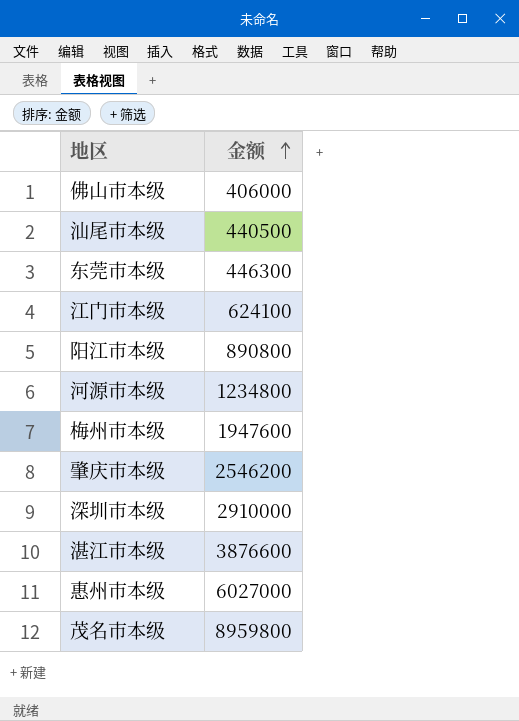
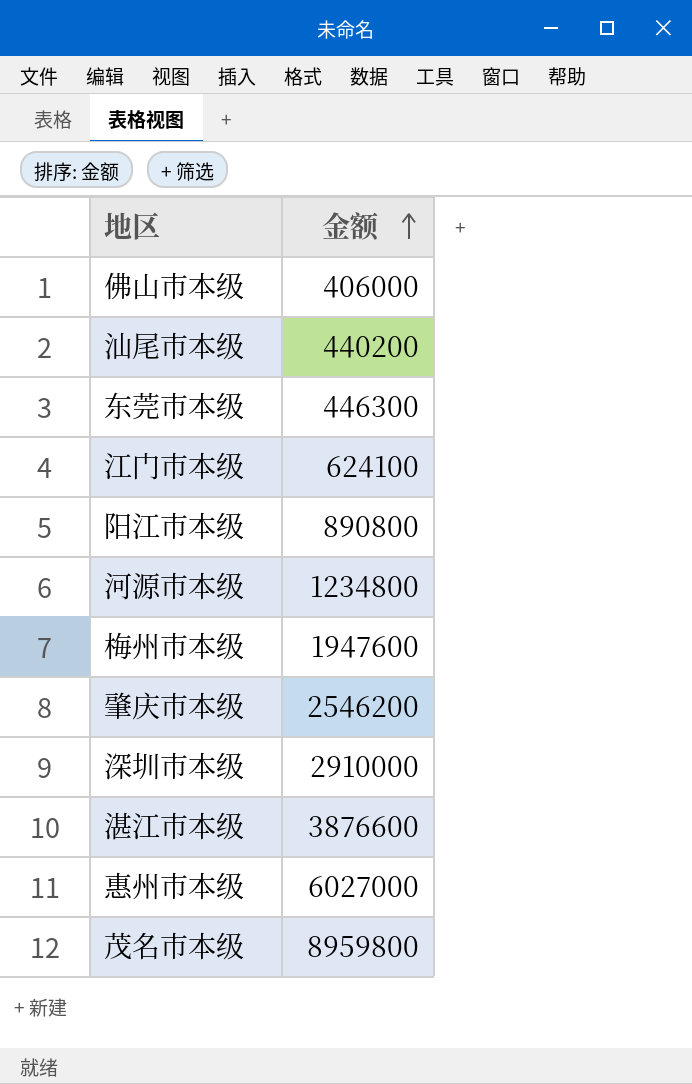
汕尾市本级 | 金额: 440500 -> 440200

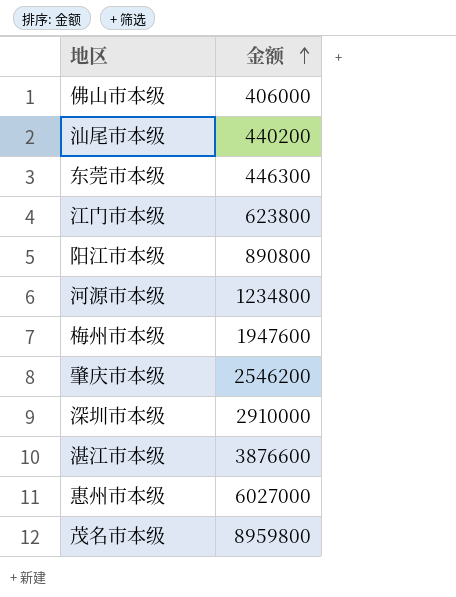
江门市本级 | 金额: 624100 -> 623800

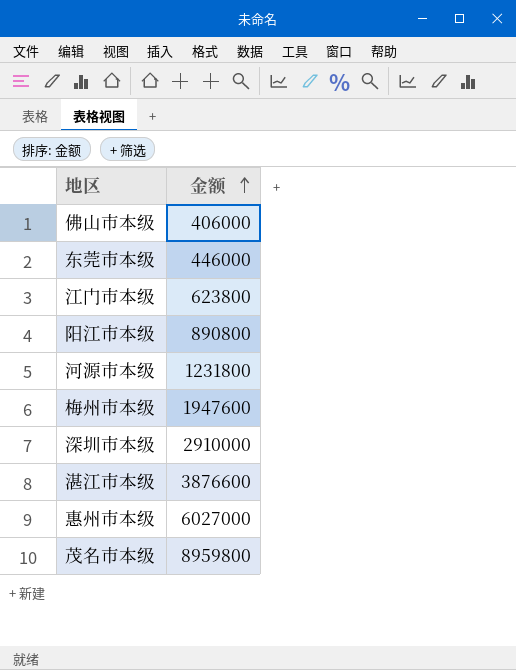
row 汕尾市本级: 440200 -> none
row 肇庆市本级: 2546200 -> none
东莞市本级 | 金额: 446300 -> 446000
河源市本级 | 金额: 1234800 -> 1231800

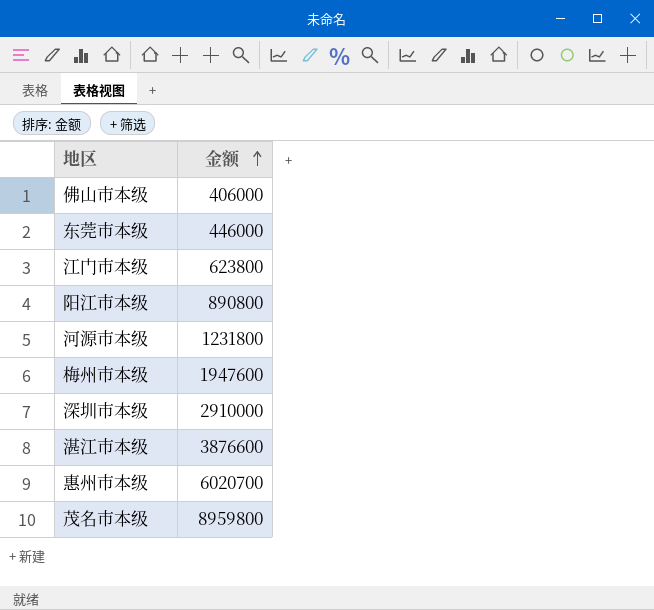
惠州市本级 | 金额: 6027000 -> 6020700

